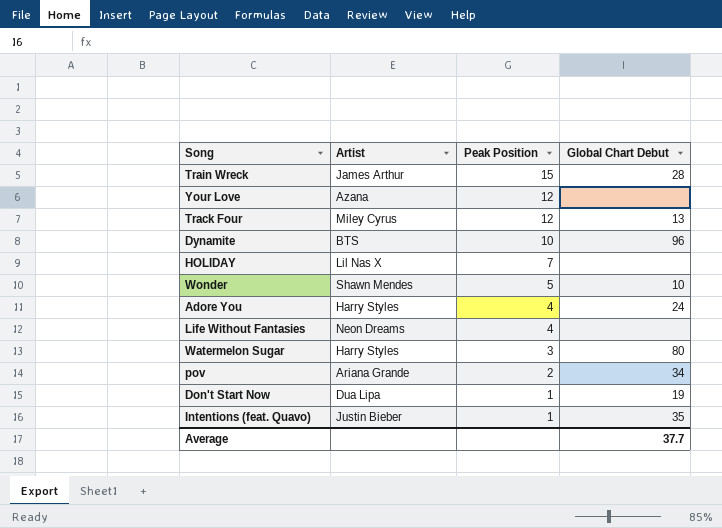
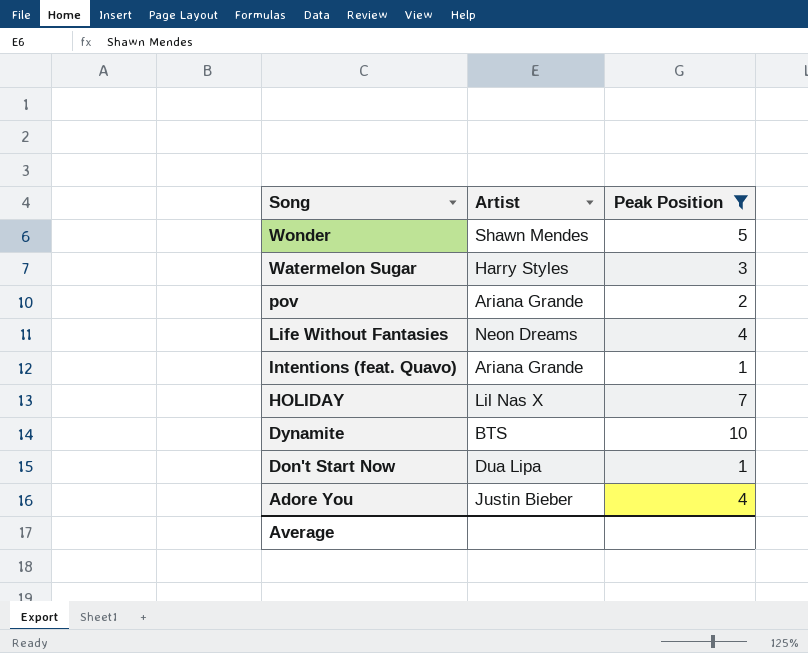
filter: none -> Peak Position <= 10
row order: Peak Position descending -> Song descending
column Global Chart Debut | position: 4 -> none
Intentions (feat. Quavo) | Artist: Justin Bieber -> Ariana Grande
Adore You | Artist: Harry Styles -> Justin Bieber

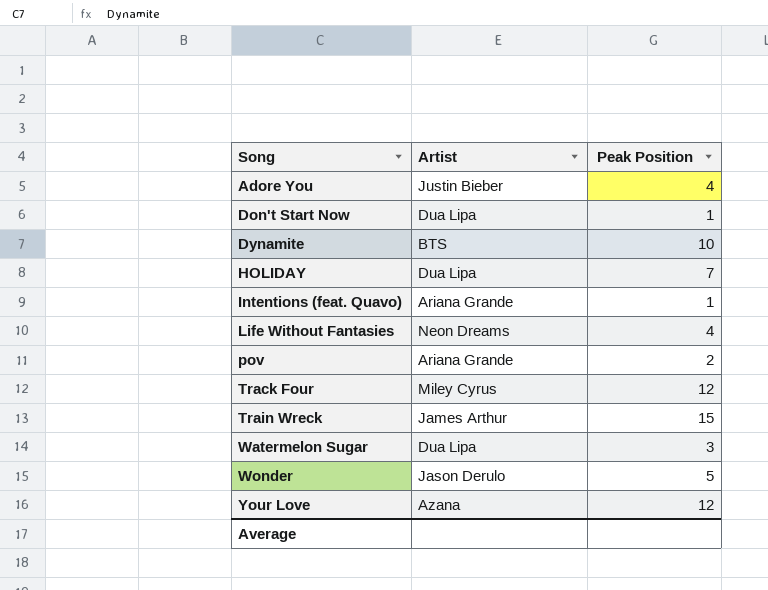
filter: Peak Position <= 10 -> none
row order: Song descending -> Song ascending
HOLIDAY | Artist: Lil Nas X -> Dua Lipa
Watermelon Sugar | Artist: Harry Styles -> Dua Lipa
Wonder | Artist: Shawn Mendes -> Jason Derulo

